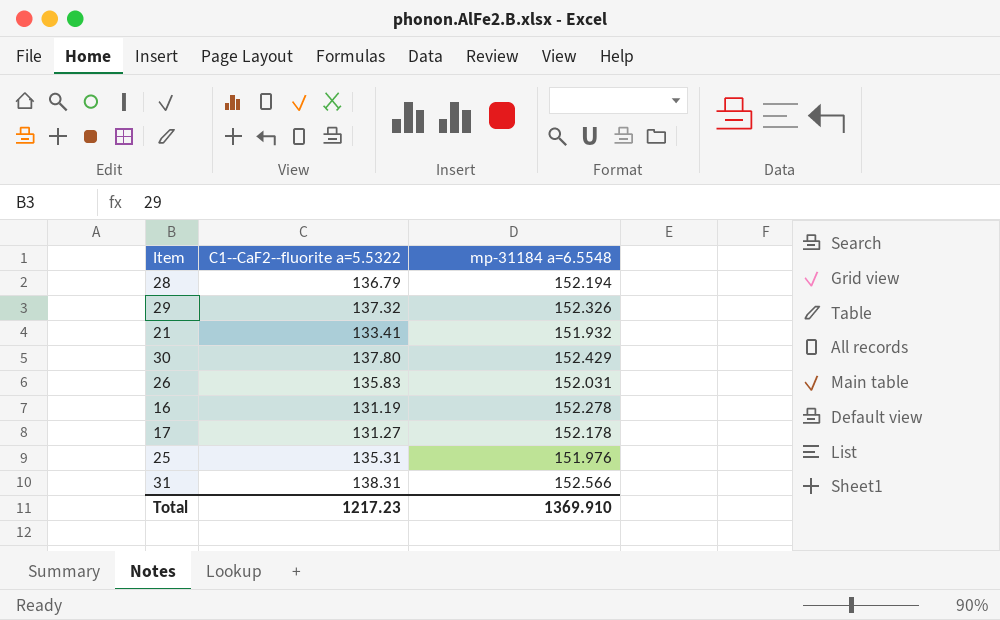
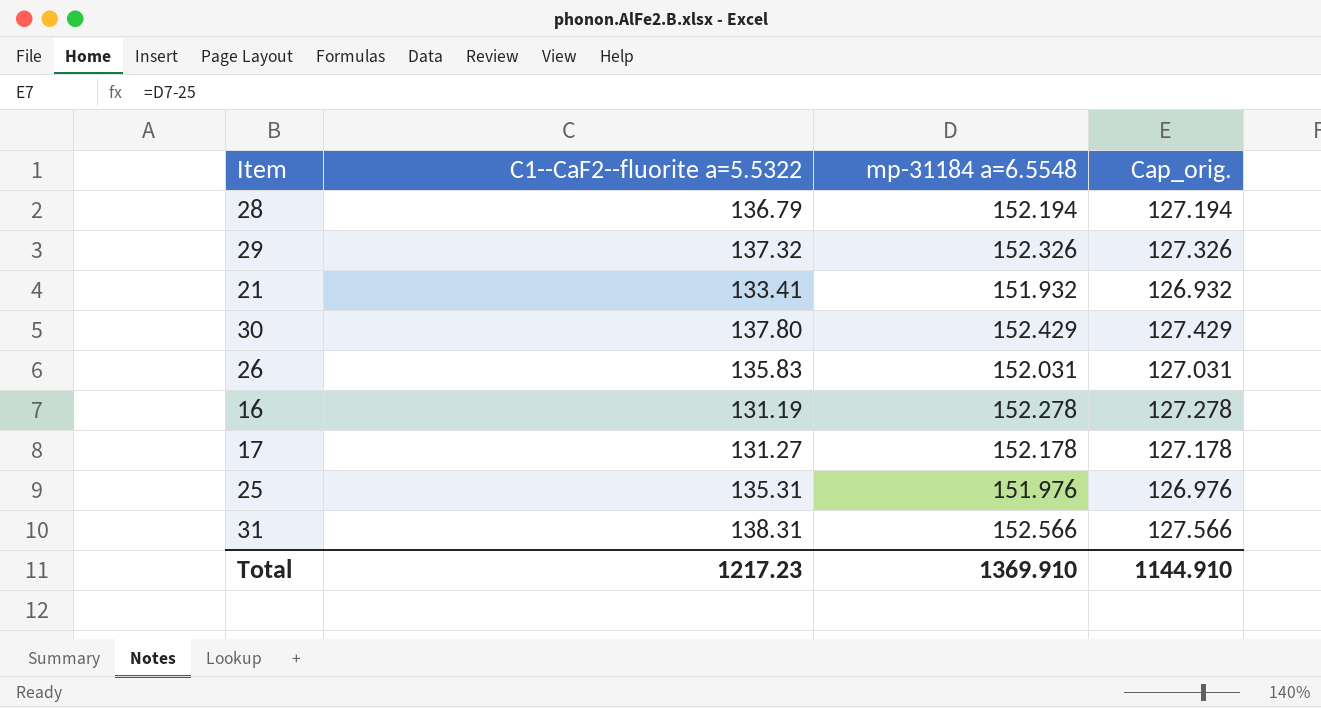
column Cap_orig. | formula: none -> [mp-31184 a=6.5548] - 25

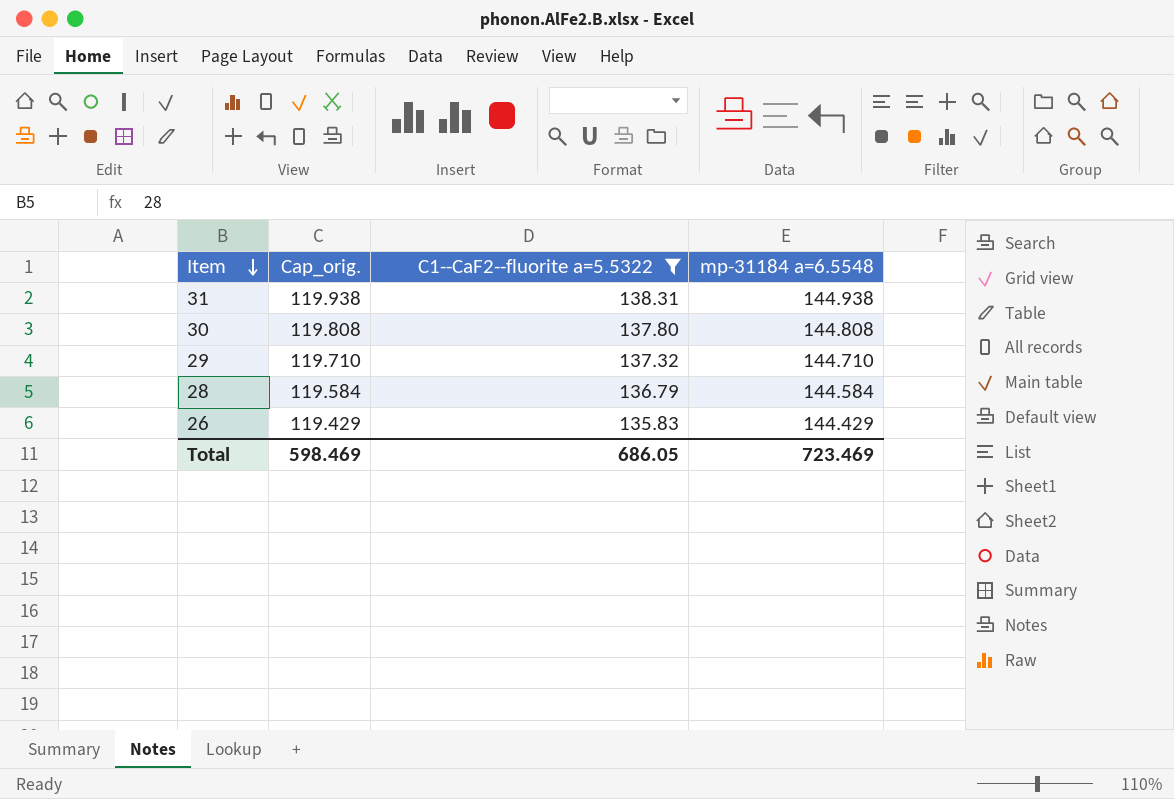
filter: none -> C1--CaF2--fluorite a=5.5322 >= 135.83
row order: none -> Item descending
column Cap_orig. | position: 4 -> 2
31 | Cap_orig.: 127.566 -> 119.938
31 | mp-31184 a=6.5548: 152.566 -> 144.938
30 | Cap_orig.: 127.429 -> 119.808
30 | mp-31184 a=6.5548: 152.429 -> 144.808
29 | Cap_orig.: 127.326 -> 119.710
29 | mp-31184 a=6.5548: 152.326 -> 144.710
28 | Cap_orig.: 127.194 -> 119.584
28 | mp-31184 a=6.5548: 152.194 -> 144.584
26 | Cap_orig.: 127.031 -> 119.429
26 | mp-31184 a=6.5548: 152.031 -> 144.429
Total | Cap_orig.: 1144.910 -> 598.469
Total | C1--CaF2--fluorite a=5.5322: 1217.23 -> 686.05
Total | mp-31184 a=6.5548: 1369.910 -> 723.469

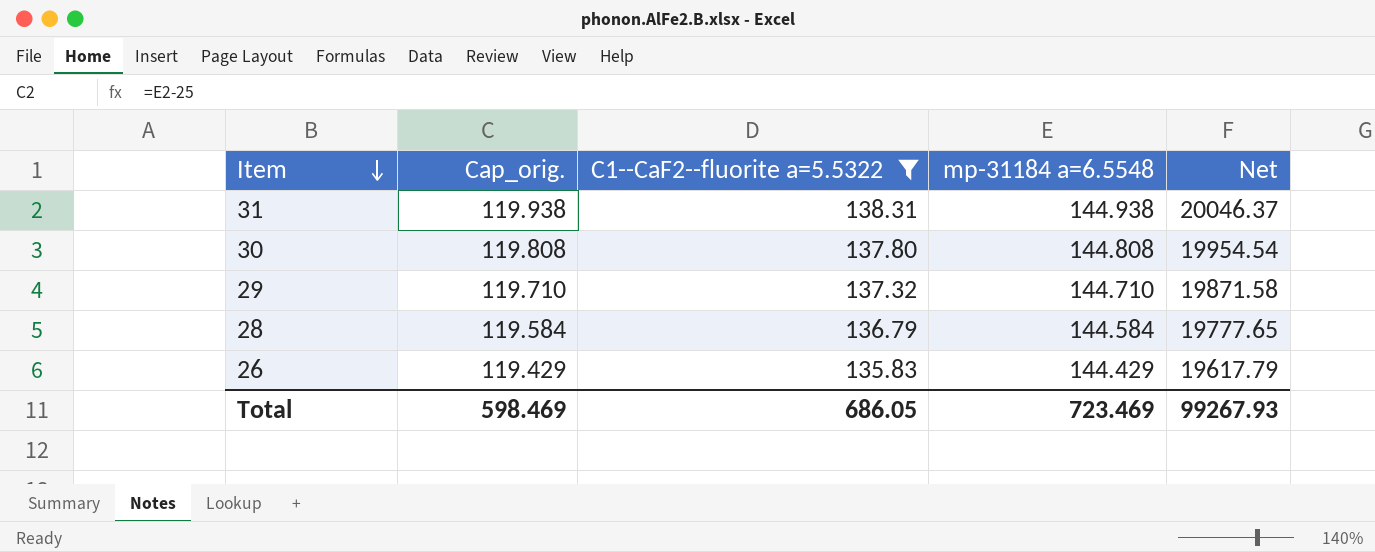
column Net | formula: none -> [C1--CaF2--fluorite a=5.5322] * [mp-31184 a=6.5548]

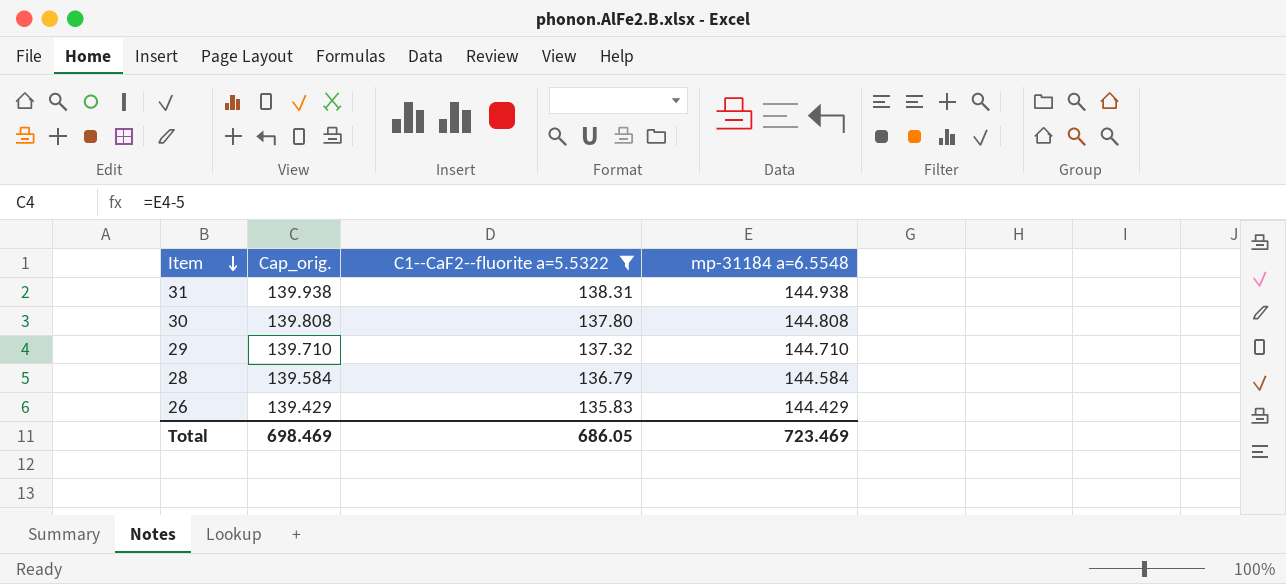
column Net | formula: [C1--CaF2--fluorite a=5.5322] * [mp-31184 a=6.5548] -> none
column Cap_orig. | formula: [mp-31184 a=6.5548] - 25 -> [mp-31184 a=6.5548] - 5
Total | Cap_orig.: 598.469 -> 698.469

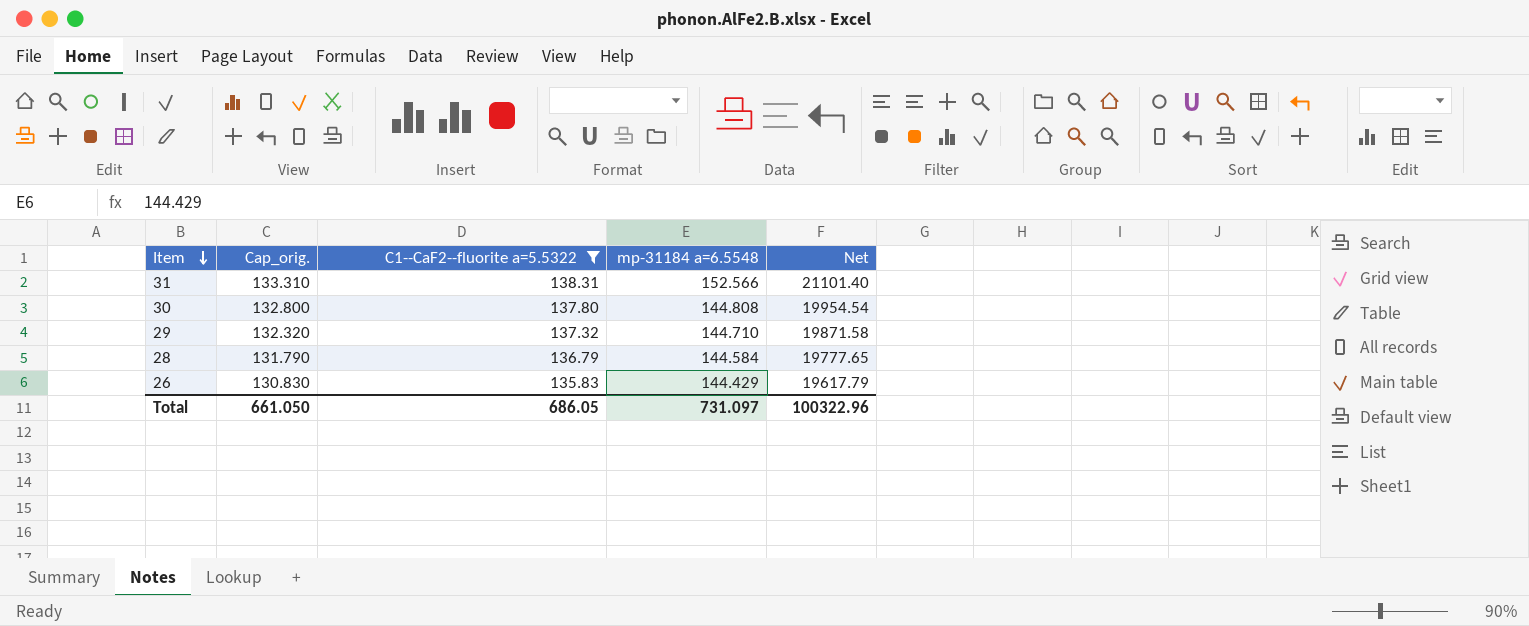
column Cap_orig. | formula: [mp-31184 a=6.5548] - 5 -> [C1--CaF2--fluorite a=5.5322] - 5
column Net | formula: none -> [C1--CaF2--fluorite a=5.5322] * [mp-31184 a=6.5548]
31 | mp-31184 a=6.5548: 144.938 -> 152.566
Total | Cap_orig.: 698.469 -> 661.050
Total | mp-31184 a=6.5548: 723.469 -> 731.097

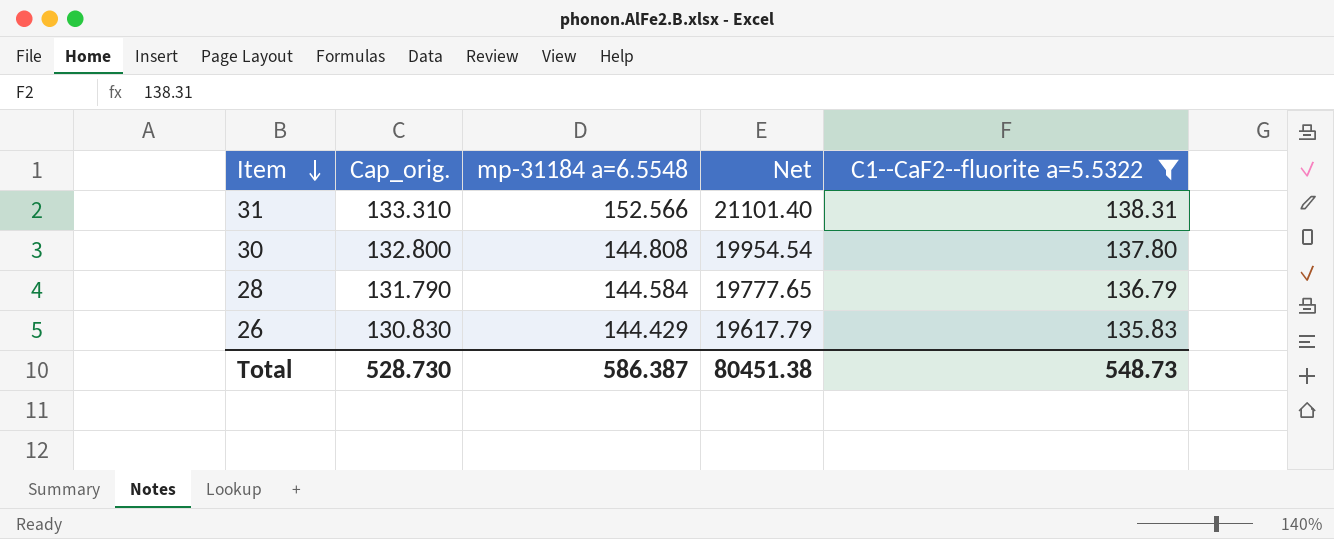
column C1--CaF2--fluorite a=5.5322 | position: 3 -> 5
row 29: 132.320 | 137.32 | 144.710 | 19871.58 -> none
Total | Cap_orig.: 661.050 -> 528.730
Total | mp-31184 a=6.5548: 731.097 -> 586.387
Total | Net: 100322.96 -> 80451.38
Total | C1--CaF2--fluorite a=5.5322: 686.05 -> 548.73

